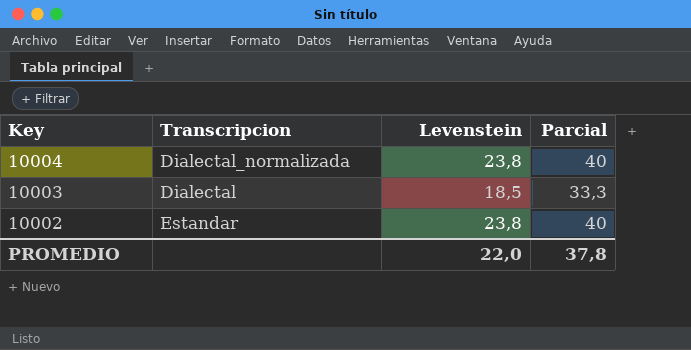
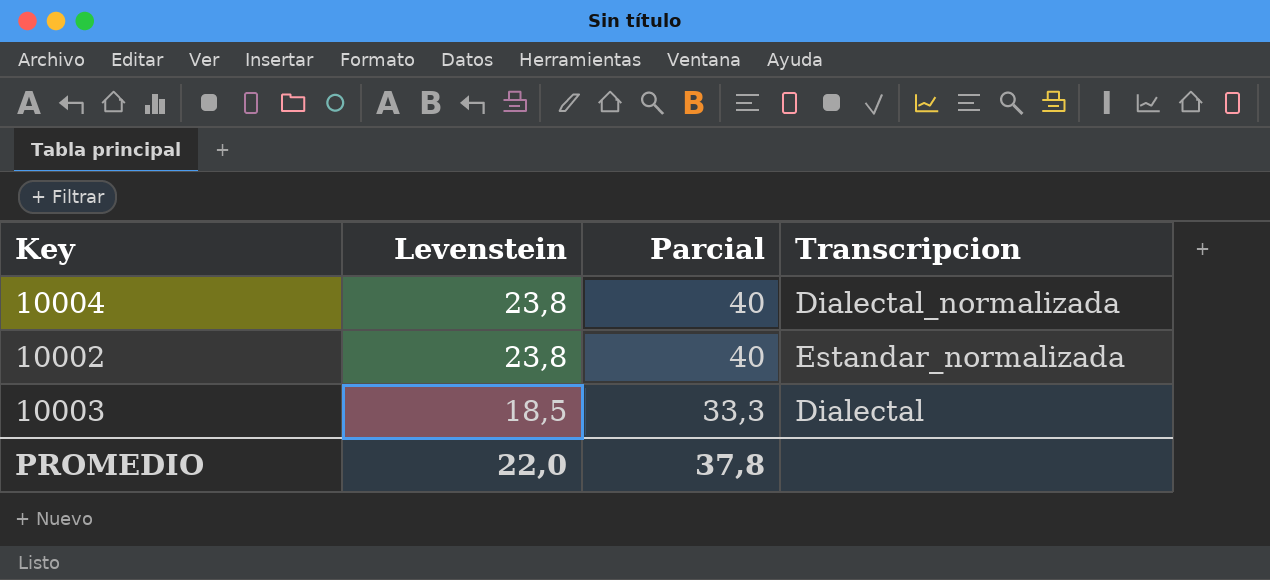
row order: Key descending -> Levenstein descending
column Transcripcion | position: 2 -> 4
10002 | Transcripcion: Estandar -> Estandar_normalizada

